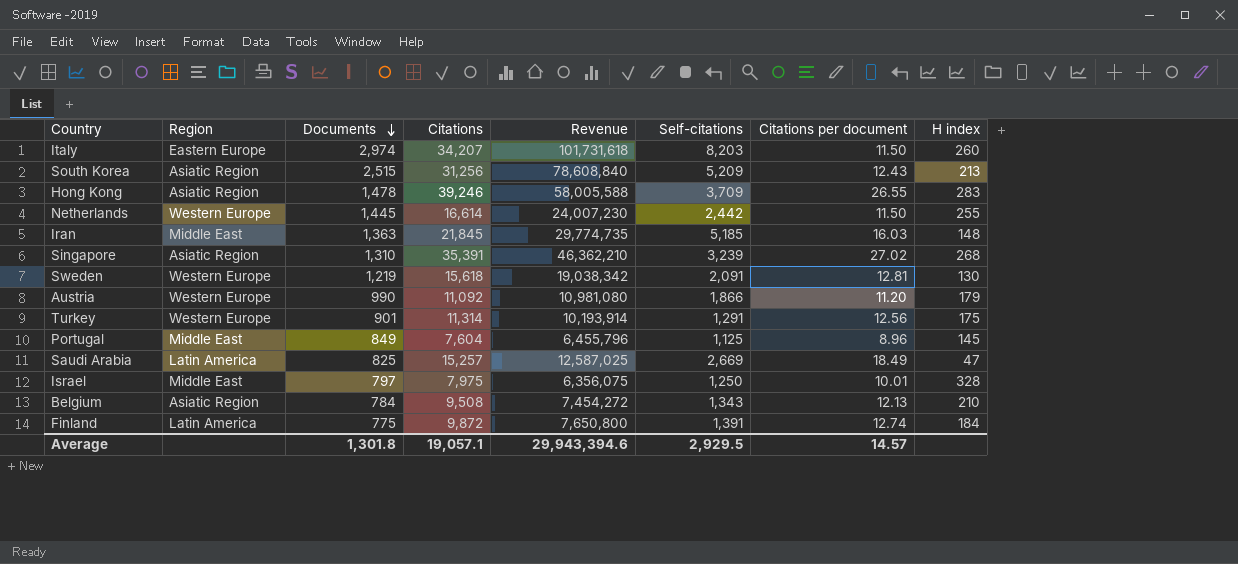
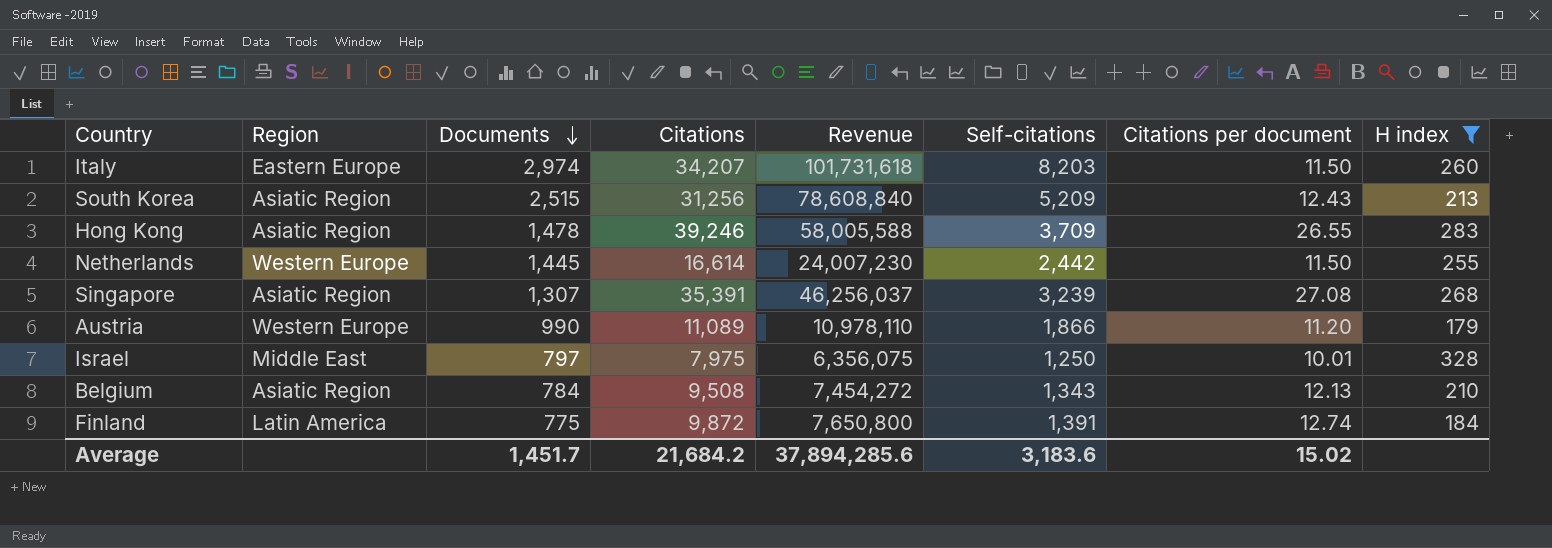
filter: none -> H index >= 179
Singapore | Documents: 1,310 -> 1,307
Singapore | Revenue: 46,362,210 -> 46,256,037
Singapore | Citations per document: 27.02 -> 27.08
Austria | Citations: 11,092 -> 11,089
Austria | Revenue: 10,981,080 -> 10,978,110
Average | Documents: 1,301.8 -> 1,451.7
Average | Citations: 19,057.1 -> 21,684.2
Average | Revenue: 29,943,394.6 -> 37,894,285.6
Average | Self-citations: 2,929.5 -> 3,183.6
Average | Citations per document: 14.57 -> 15.02

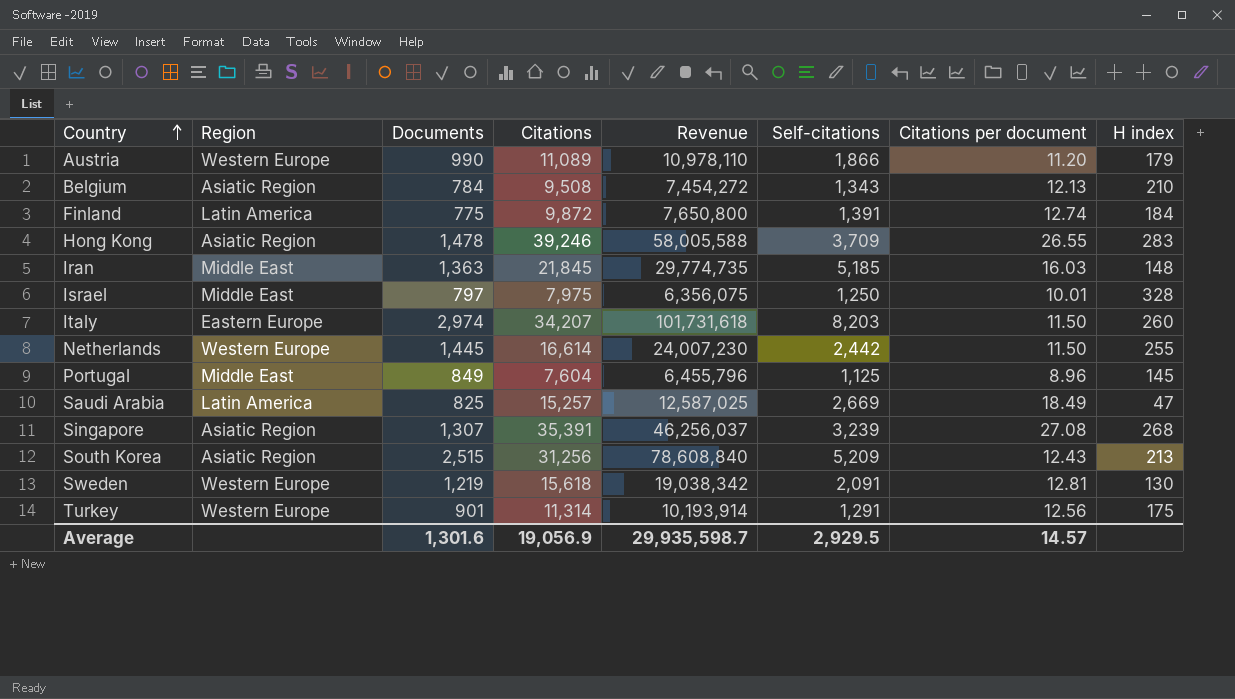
filter: H index >= 179 -> none
row order: Documents descending -> Country ascending
Average | Documents: 1,451.7 -> 1,301.6
Average | Citations: 21,684.2 -> 19,056.9
Average | Revenue: 37,894,285.6 -> 29,935,598.7
Average | Self-citations: 3,183.6 -> 2,929.5
Average | Citations per document: 15.02 -> 14.57

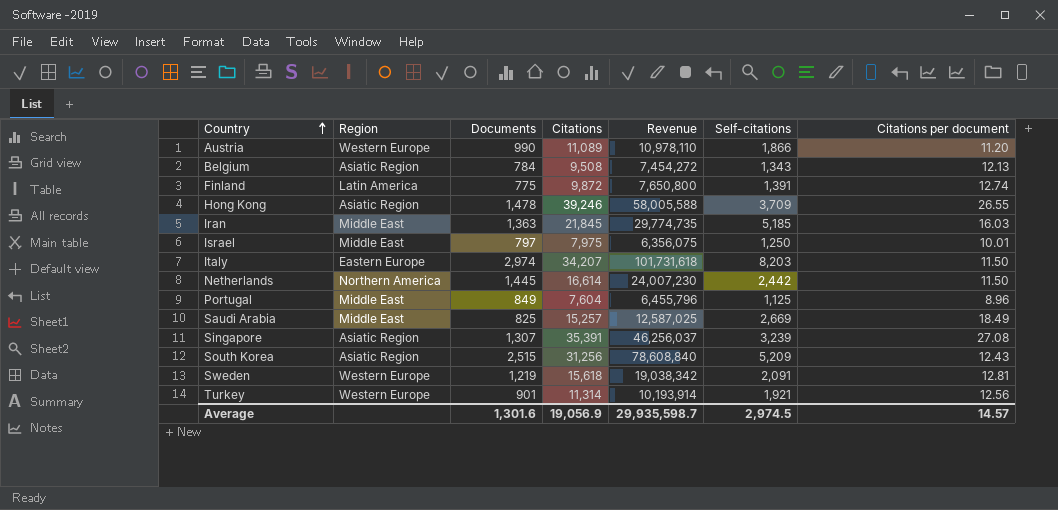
column H index | position: 8 -> none
Netherlands | Region: Western Europe -> Northern America
Saudi Arabia | Region: Latin America -> Middle East
Turkey | Self-citations: 1,291 -> 1,921
Average | Self-citations: 2,929.5 -> 2,974.5

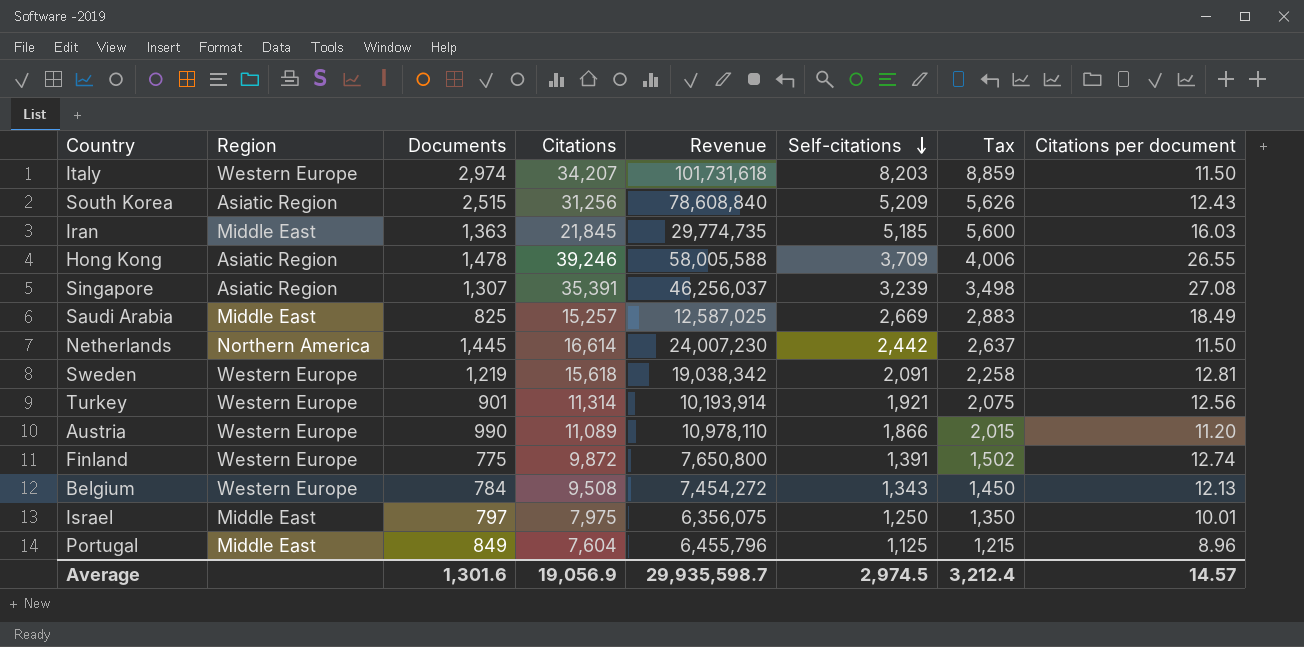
row order: Country ascending -> Self-citations descending
column Tax | formula: none -> [Self-citations] * 1.08
Italy | Region: Eastern Europe -> Western Europe
Finland | Region: Latin America -> Western Europe
Belgium | Region: Asiatic Region -> Western Europe

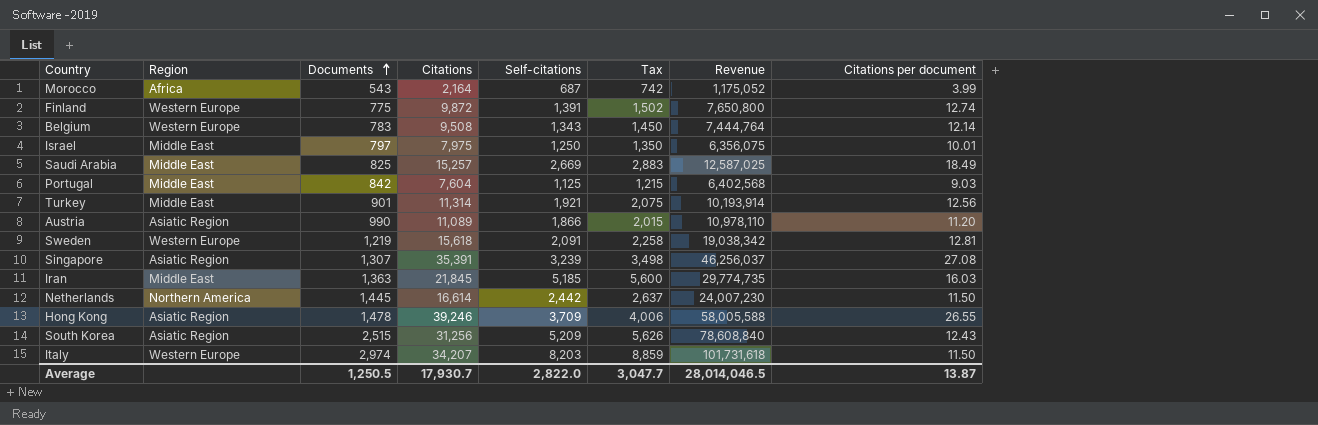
row order: Self-citations descending -> Documents ascending
column Revenue | position: 5 -> 7
row Morocco: none -> Africa | 543 | 2,164 | 687 | 742 | 1,175,052 | 3.99
Belgium | Documents: 784 -> 783
Belgium | Revenue: 7,454,272 -> 7,444,764
Belgium | Citations per document: 12.13 -> 12.14
Portugal | Documents: 849 -> 842
Portugal | Revenue: 6,455,796 -> 6,402,568
Portugal | Citations per document: 8.96 -> 9.03
Turkey | Region: Western Europe -> Middle East
Austria | Region: Western Europe -> Asiatic Region
Average | Documents: 1,301.6 -> 1,250.5
Average | Citations: 19,056.9 -> 17,930.7
Average | Self-citations: 2,974.5 -> 2,822.0
Average | Tax: 3,212.4 -> 3,047.7
Average | Revenue: 29,935,598.7 -> 28,014,046.5
Average | Citations per document: 14.57 -> 13.87

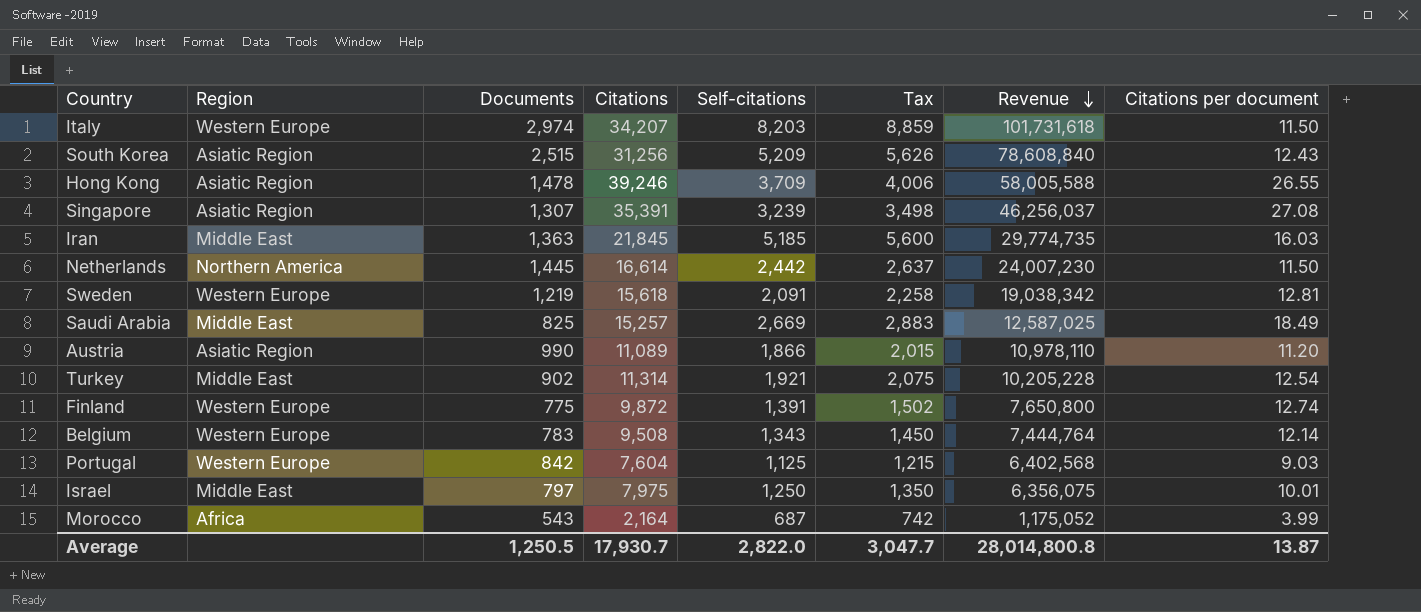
row order: Documents ascending -> Revenue descending
Turkey | Documents: 901 -> 902
Turkey | Revenue: 10,193,914 -> 10,205,228
Turkey | Citations per document: 12.56 -> 12.54
Portugal | Region: Middle East -> Western Europe
Average | Revenue: 28,014,046.5 -> 28,014,800.8

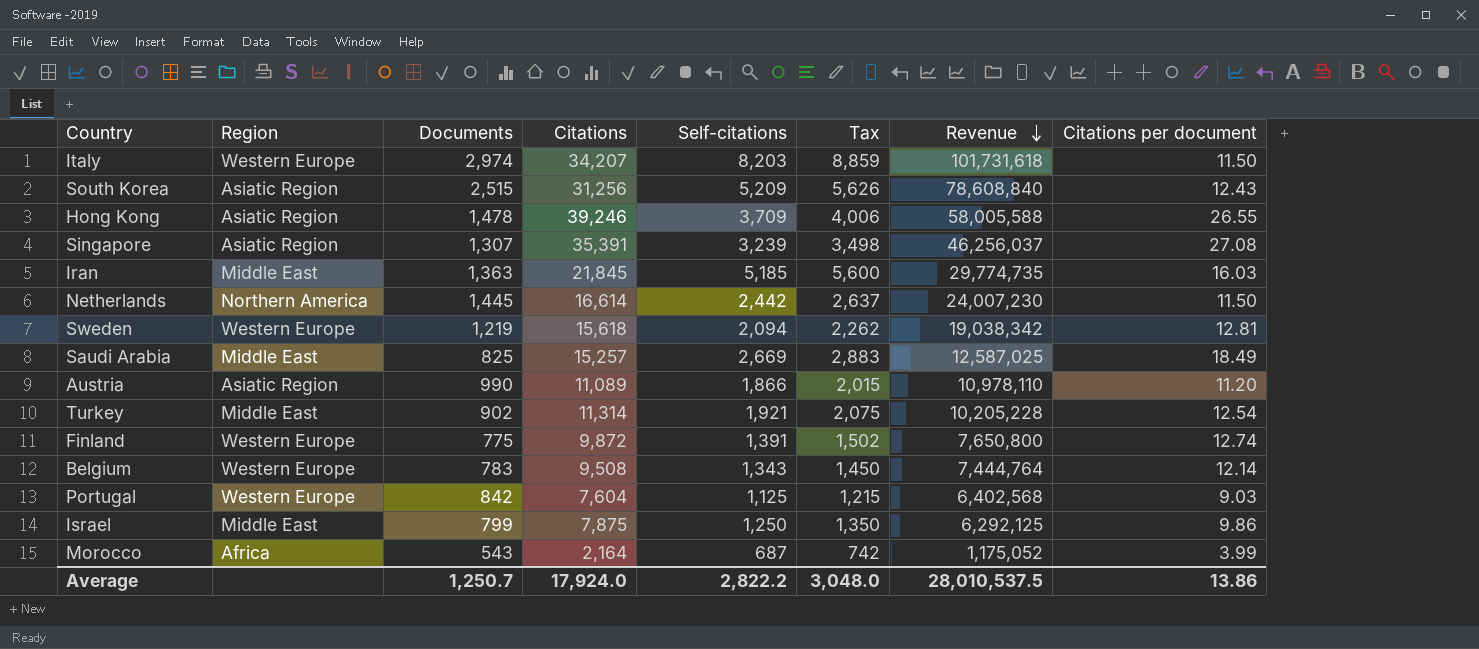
Sweden | Self-citations: 2,091 -> 2,094
Sweden | Tax: 2,258 -> 2,262
Israel | Documents: 797 -> 799
Israel | Citations: 7,975 -> 7,875
Israel | Revenue: 6,356,075 -> 6,292,125
Israel | Citations per document: 10.01 -> 9.86
Average | Documents: 1,250.5 -> 1,250.7
Average | Citations: 17,930.7 -> 17,924.0
Average | Self-citations: 2,822.0 -> 2,822.2
Average | Tax: 3,047.7 -> 3,048.0
Average | Revenue: 28,014,800.8 -> 28,010,537.5
Average | Citations per document: 13.87 -> 13.86

